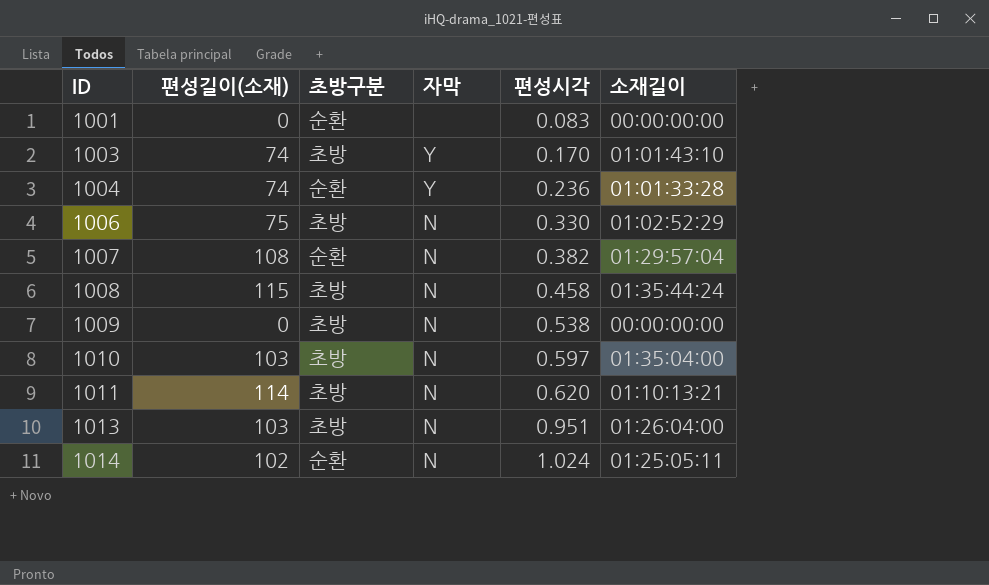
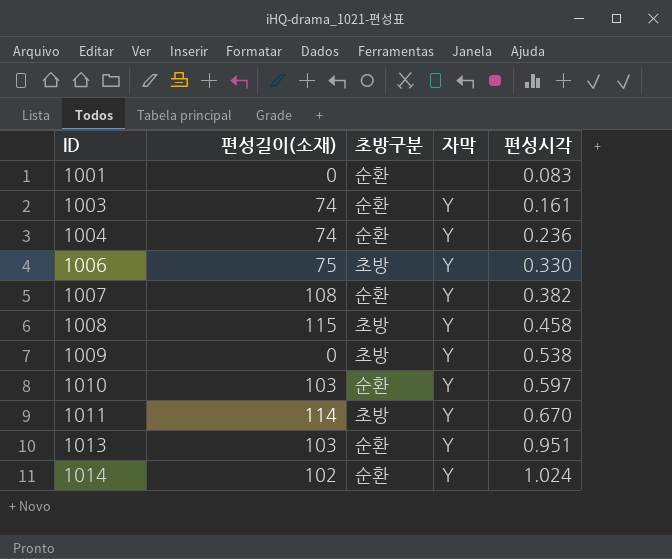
column 소재길이 | position: 6 -> none
1003 | 초방구분: 초방 -> 순환
1003 | 편성시각: 0.170 -> 0.161
1006 | 자막: N -> Y
1007 | 자막: N -> Y
1008 | 자막: N -> Y
1009 | 자막: N -> Y
1010 | 초방구분: 초방 -> 순환
1010 | 자막: N -> Y
1011 | 자막: N -> Y
1011 | 편성시각: 0.620 -> 0.670
1013 | 초방구분: 초방 -> 순환
1013 | 자막: N -> Y
1014 | 자막: N -> Y

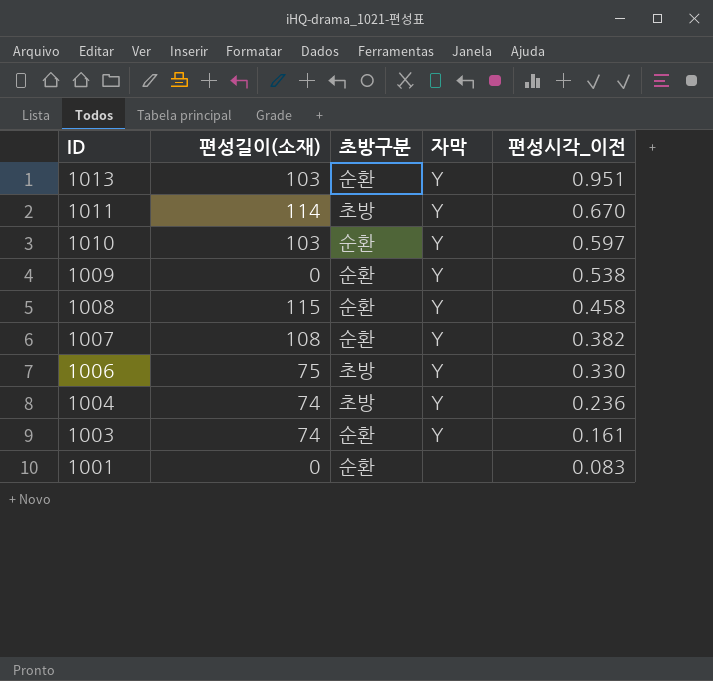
row order: ID ascending -> ID descending
column name: 편성시각 -> 편성시각_이전
row 1014: 102 | 순환 | Y | 1.024 -> none
1009 | 초방구분: 초방 -> 순환
1008 | 초방구분: 초방 -> 순환
1004 | 초방구분: 순환 -> 초방

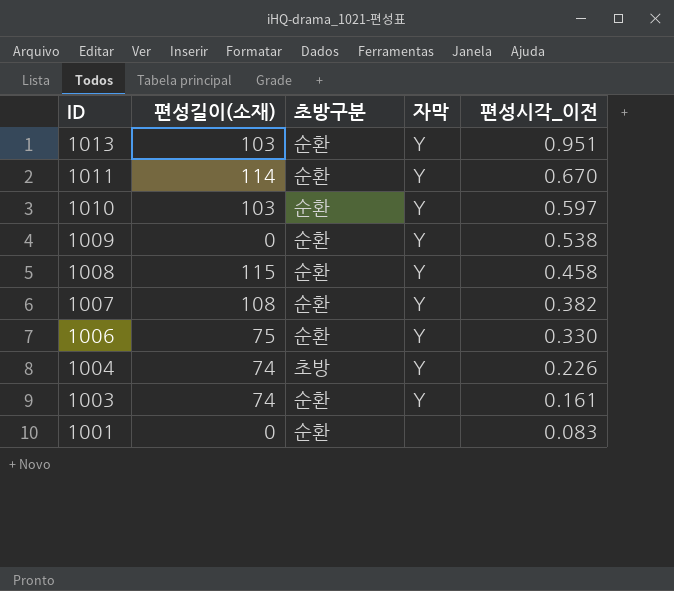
1011 | 초방구분: 초방 -> 순환
1006 | 초방구분: 초방 -> 순환
1004 | 편성시각_이전: 0.236 -> 0.226

